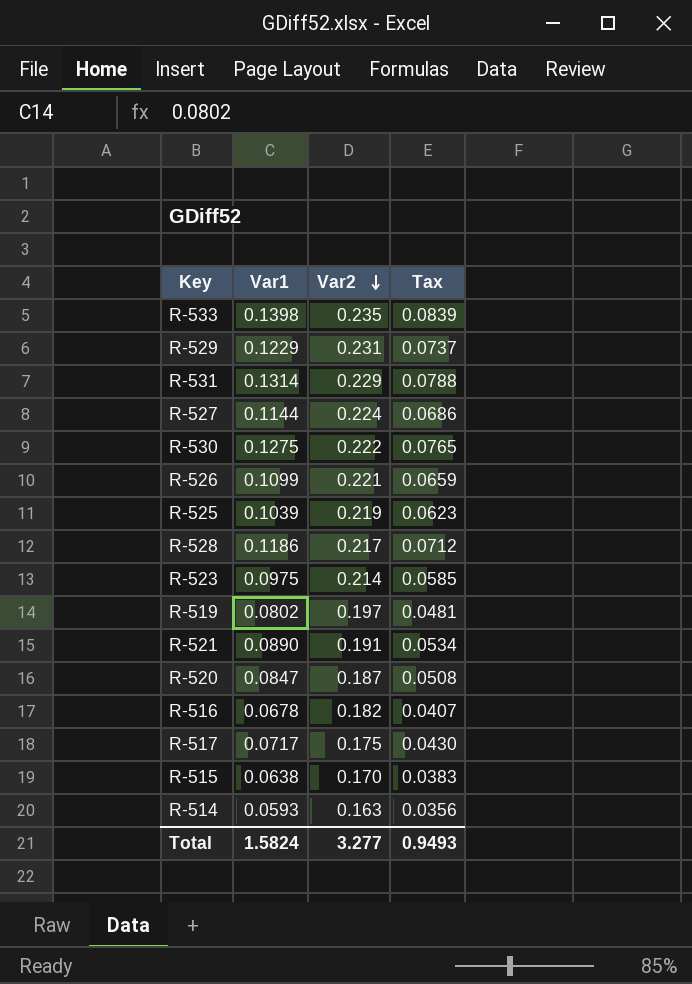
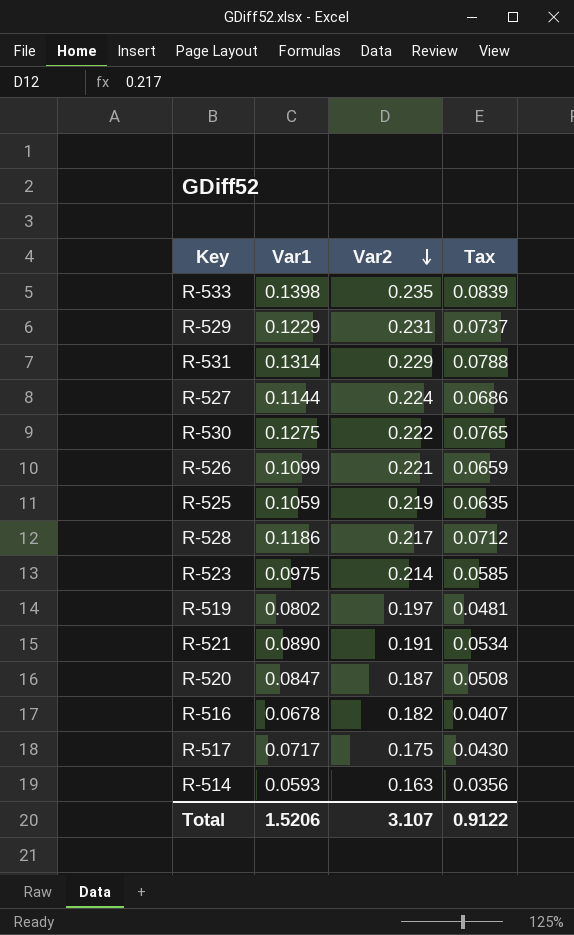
row R-515: 0.0638 | 0.170 | 0.0383 -> none
R-525 | Var1: 0.1039 -> 0.1059
R-525 | Tax: 0.0623 -> 0.0635
Total | Var1: 1.5824 -> 1.5206
Total | Var2: 3.277 -> 3.107
Total | Tax: 0.9493 -> 0.9122

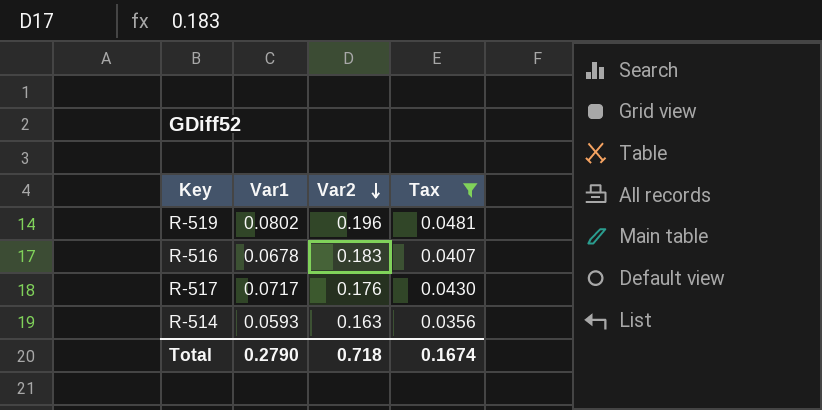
filter: none -> Tax <= 0.0481
R-519 | Var2: 0.197 -> 0.196
R-516 | Var2: 0.182 -> 0.183
R-517 | Var2: 0.175 -> 0.176
Total | Var1: 1.5206 -> 0.2790
Total | Var2: 3.107 -> 0.718
Total | Tax: 0.9122 -> 0.1674

